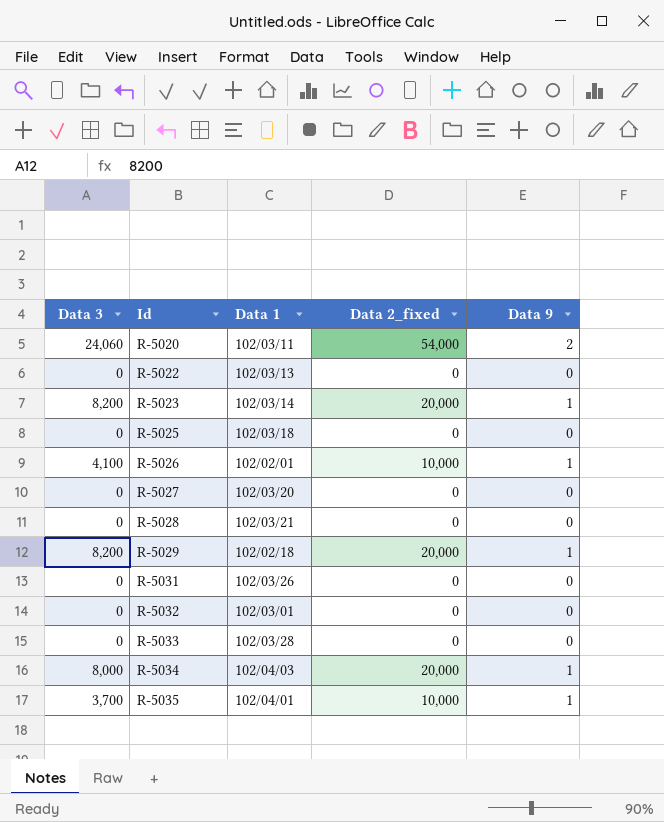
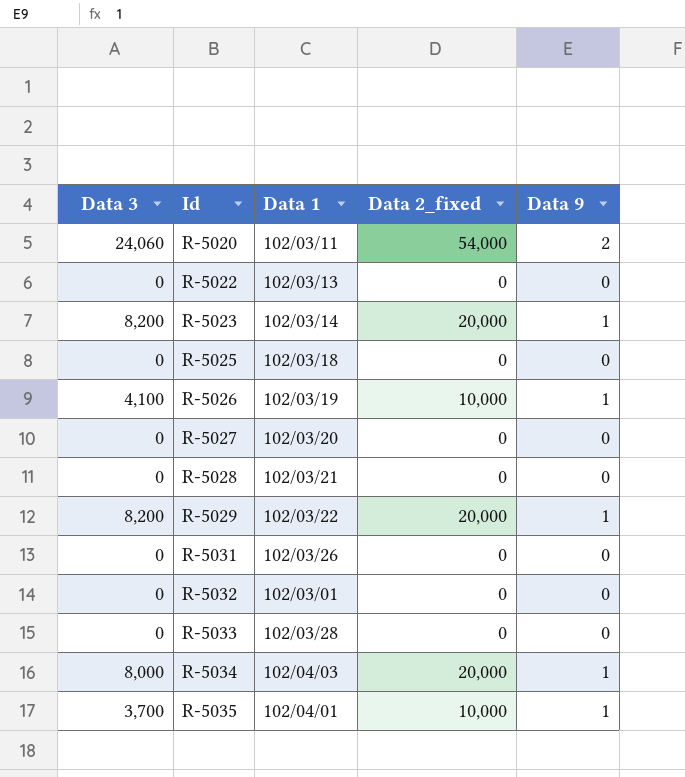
R-5026 | Data 1: 102/02/01 -> 102/03/19
R-5029 | Data 1: 102/02/18 -> 102/03/22

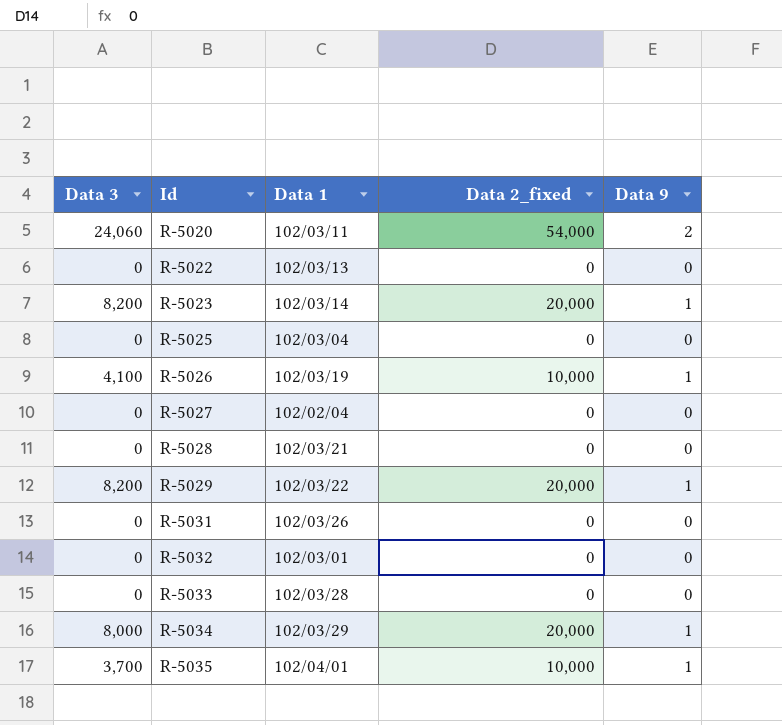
R-5025 | Data 1: 102/03/18 -> 102/03/04
R-5027 | Data 1: 102/03/20 -> 102/02/04
R-5034 | Data 1: 102/04/03 -> 102/03/29

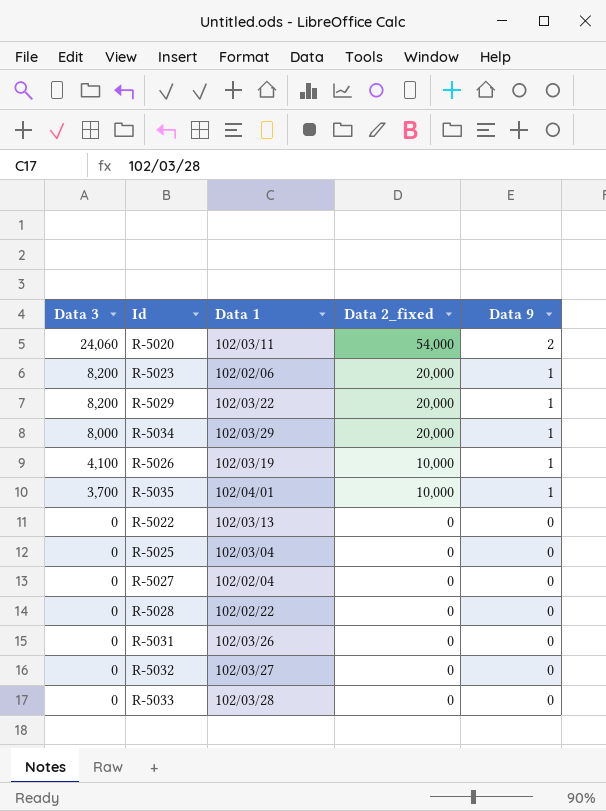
row order: Id ascending -> Data 3 descending
R-5023 | Data 1: 102/03/14 -> 102/02/06
R-5028 | Data 1: 102/03/21 -> 102/02/22
R-5032 | Data 1: 102/03/01 -> 102/03/27

